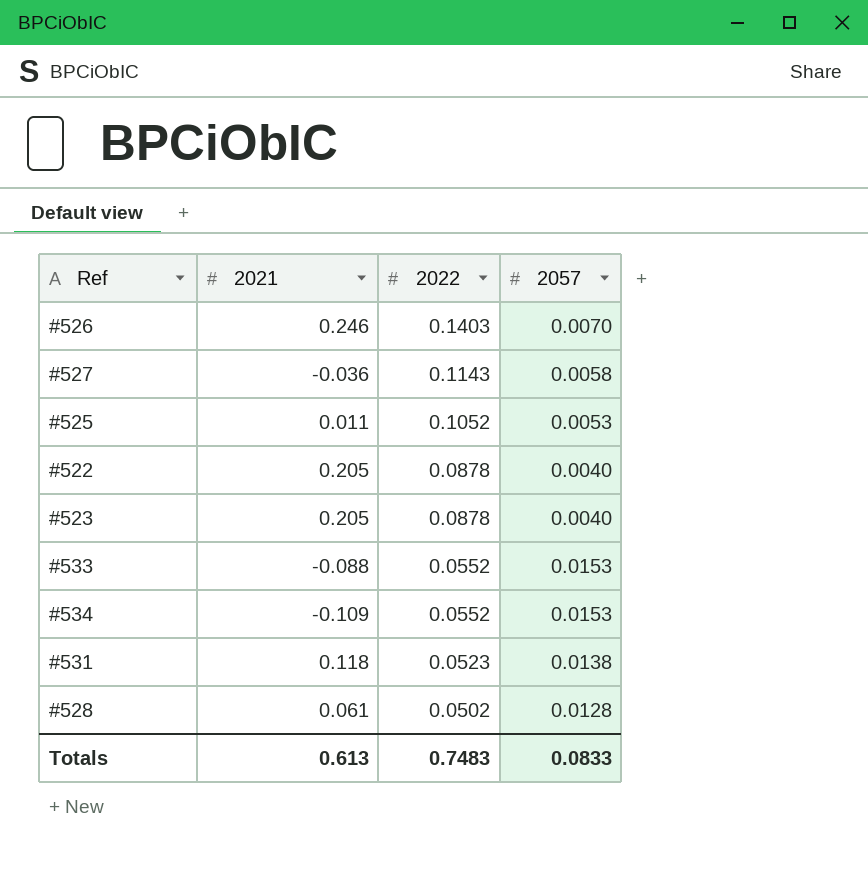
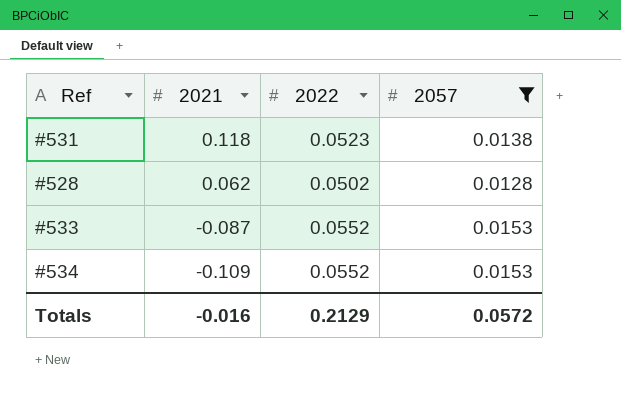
filter: none -> 2057 >= 0.0128
row order: 2022 descending -> 2021 descending
#528 | 2021: 0.061 -> 0.062
#533 | 2021: -0.088 -> -0.087
Totals | 2021: 0.613 -> -0.016
Totals | 2022: 0.7483 -> 0.2129
Totals | 2057: 0.0833 -> 0.0572

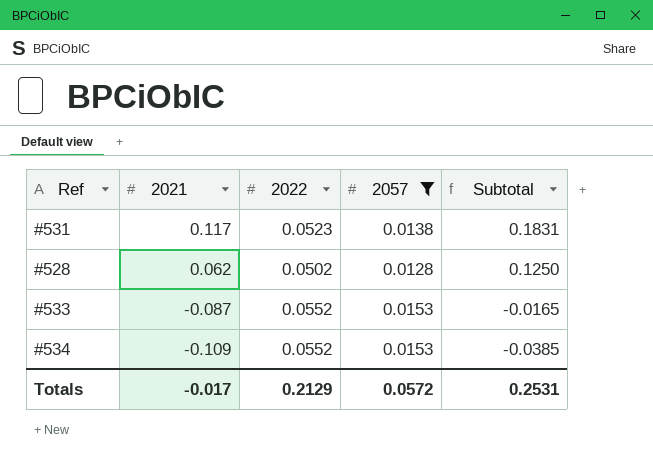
column Subtotal | formula: none -> [2021] + [2022] + [2057]
#531 | 2021: 0.118 -> 0.117
Totals | 2021: -0.016 -> -0.017

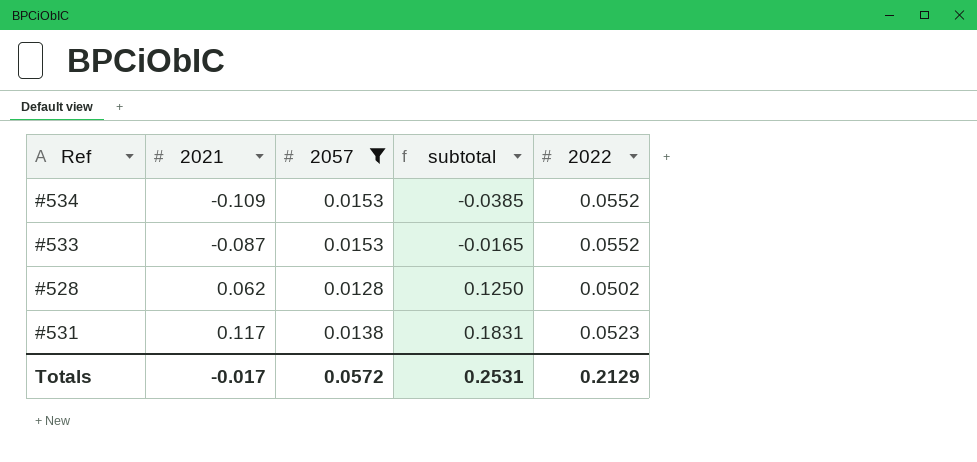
row order: 2021 descending -> 2021 ascending
column name: Subtotal -> subtotal
column 2022 | position: 3 -> 5

